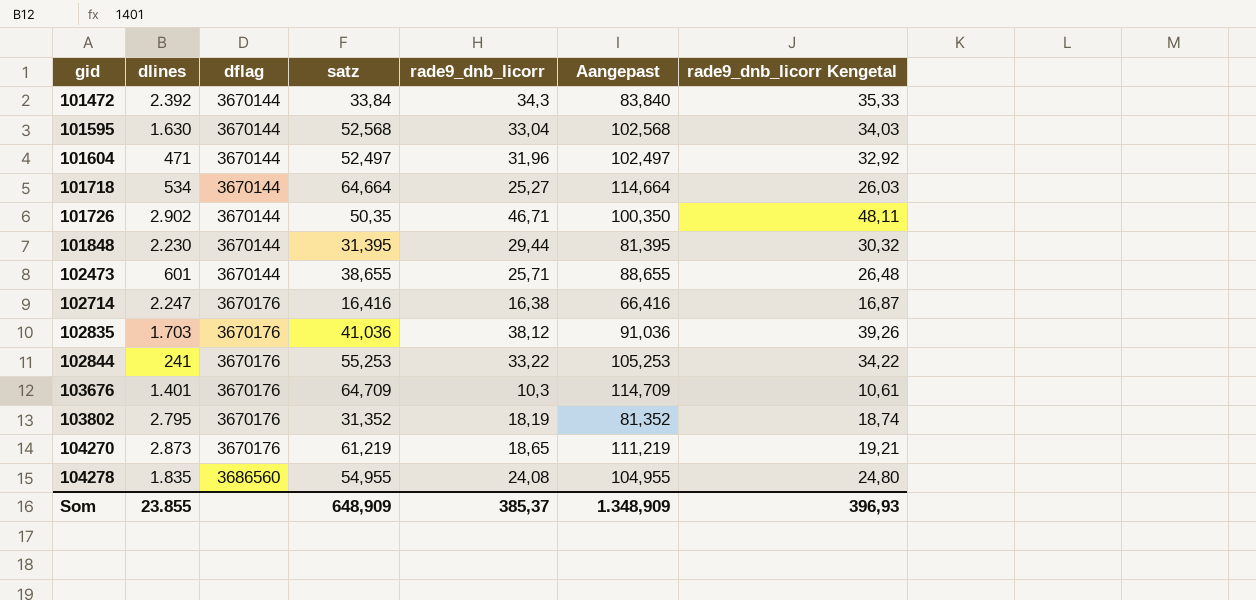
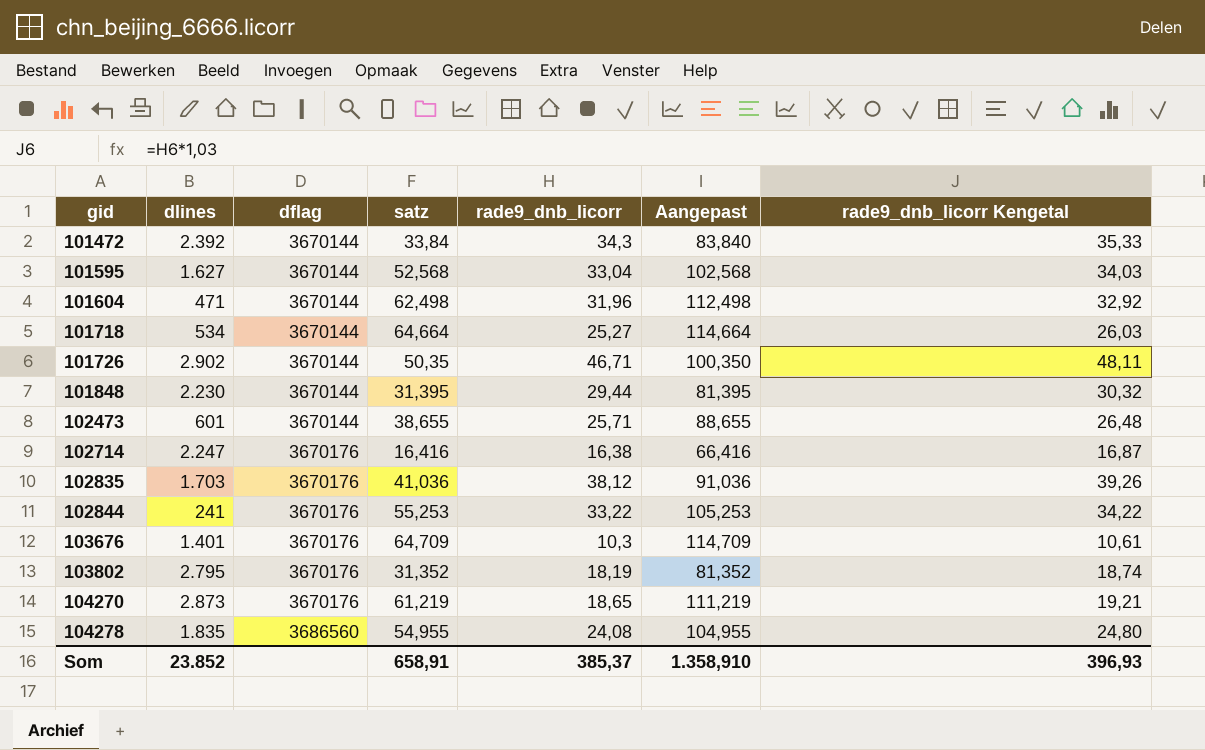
101595 | dlines: 1.630 -> 1.627
101604 | satz: 52,497 -> 62,498
101604 | Aangepast: 102,497 -> 112,498
Som | dlines: 23.855 -> 23.852
Som | satz: 648,909 -> 658,91
Som | Aangepast: 1.348,909 -> 1.358,910

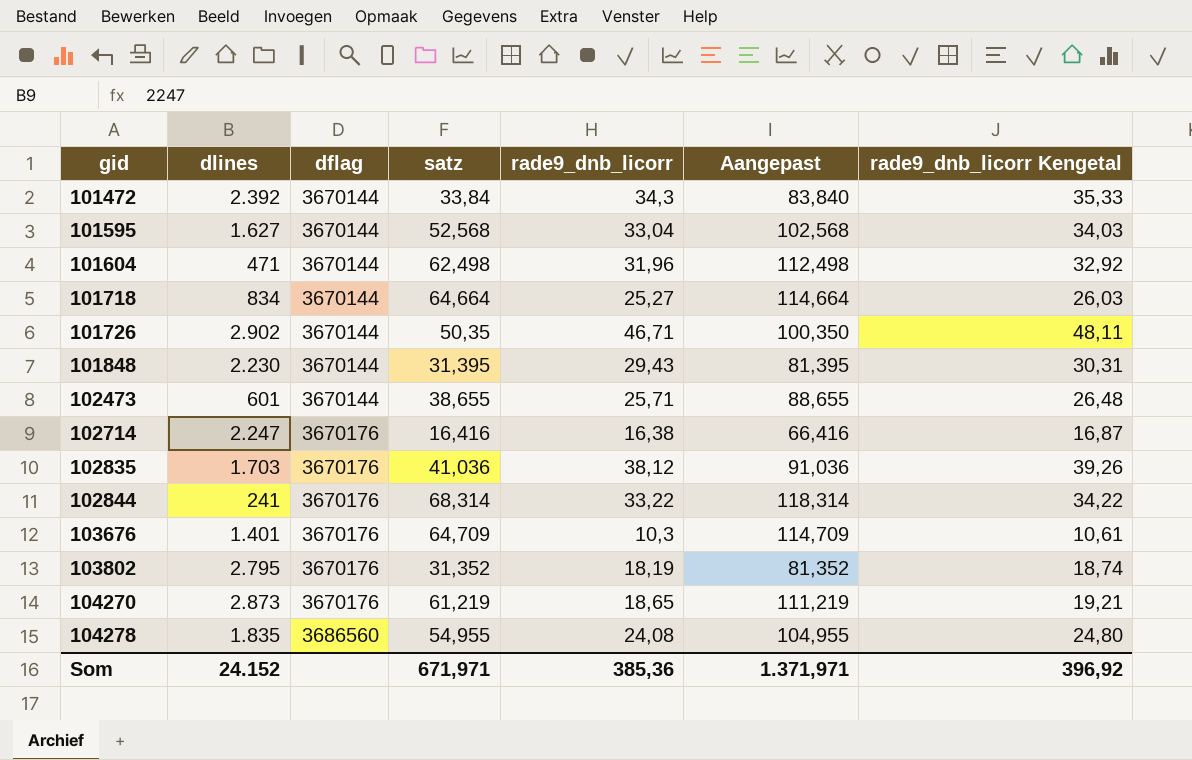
101718 | dlines: 534 -> 834
101848 | rade9_dnb_licorr: 29,44 -> 29,43
101848 | rade9_dnb_licorr Kengetal: 30,32 -> 30,31
102844 | satz: 55,253 -> 68,314
102844 | Aangepast: 105,253 -> 118,314
Som | dlines: 23.852 -> 24.152
Som | satz: 658,91 -> 671,971
Som | rade9_dnb_licorr: 385,37 -> 385,36
Som | Aangepast: 1.358,910 -> 1.371,971
Som | rade9_dnb_licorr Kengetal: 396,93 -> 396,92

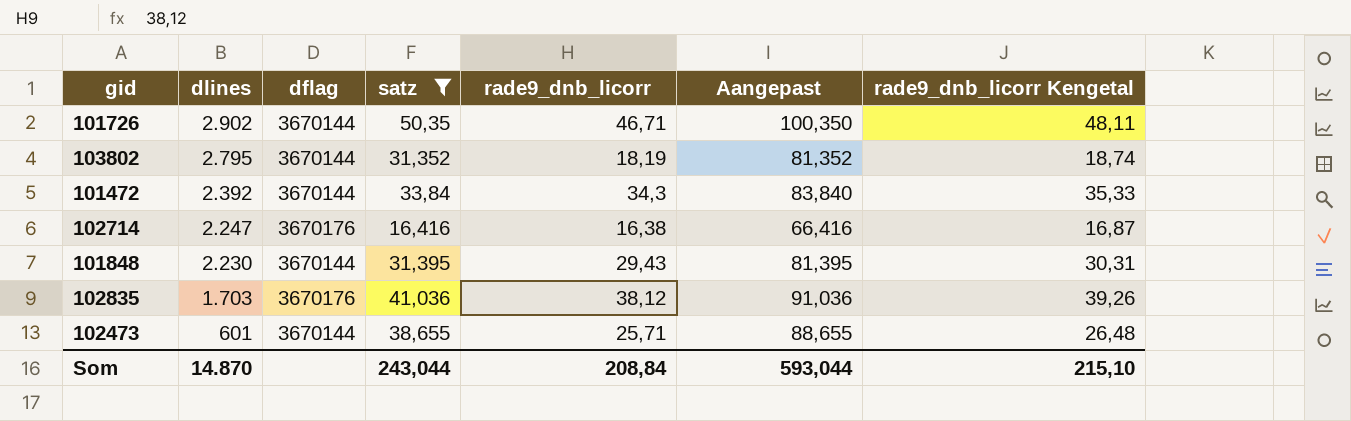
filter: none -> satz <= 50,35
row order: gid ascending -> dlines descending
103802 | dflag: 3670176 -> 3670144
Som | dlines: 24.152 -> 14.870
Som | satz: 671,971 -> 243,044
Som | rade9_dnb_licorr: 385,36 -> 208,84
Som | Aangepast: 1.371,971 -> 593,044
Som | rade9_dnb_licorr Kengetal: 396,92 -> 215,10

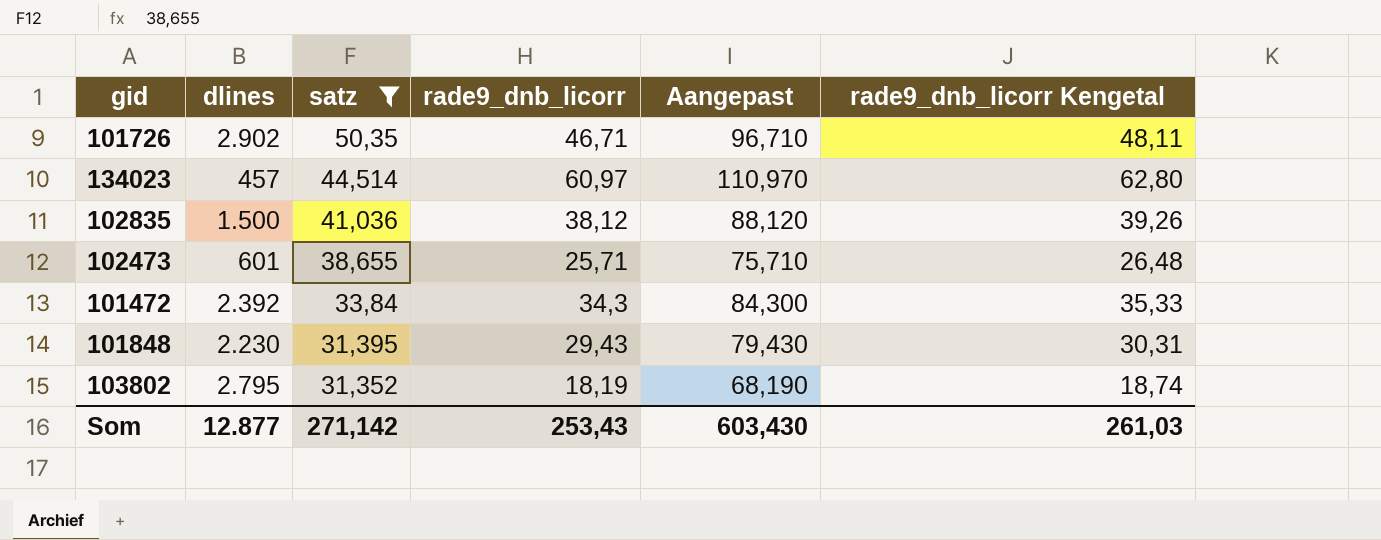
row order: dlines descending -> satz descending
column dflag | position: 3 -> none
column Aangepast | formula: [satz] + 50 -> [rade9_dnb_licorr] + 50
row 102714: 2.247 | 3670176 | 16,416 | 16,38 | 66,416 | 16,87 -> none
row 134023: none -> 457 | 44,514 | 60,97 | 110,970 | 62,80
102835 | dlines: 1.703 -> 1.500
Som | dlines: 14.870 -> 12.877
Som | satz: 243,044 -> 271,142
Som | rade9_dnb_licorr: 208,84 -> 253,43
Som | Aangepast: 593,044 -> 603,430
Som | rade9_dnb_licorr Kengetal: 215,10 -> 261,03

